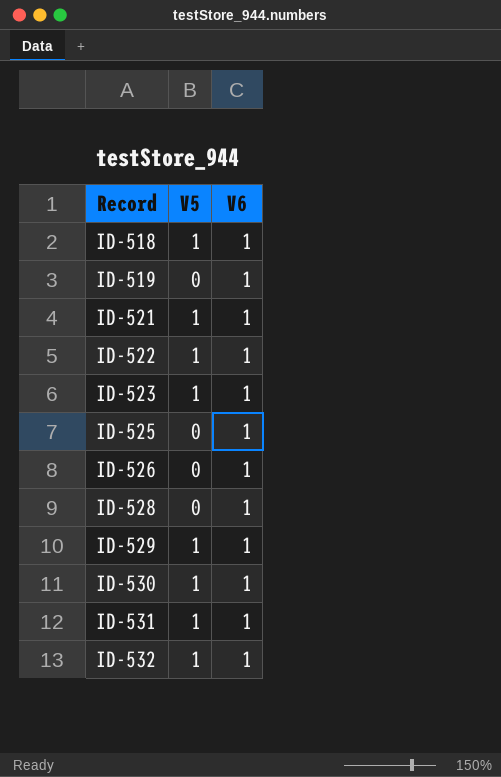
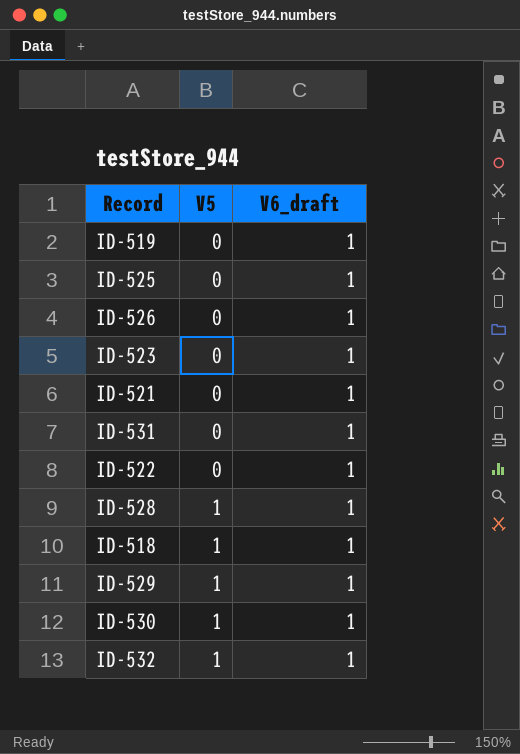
row order: Record ascending -> V5 ascending
column name: V6 -> V6_draft
ID-523 | V5: 1 -> 0
ID-521 | V5: 1 -> 0
ID-531 | V5: 1 -> 0
ID-522 | V5: 1 -> 0
ID-528 | V5: 0 -> 1

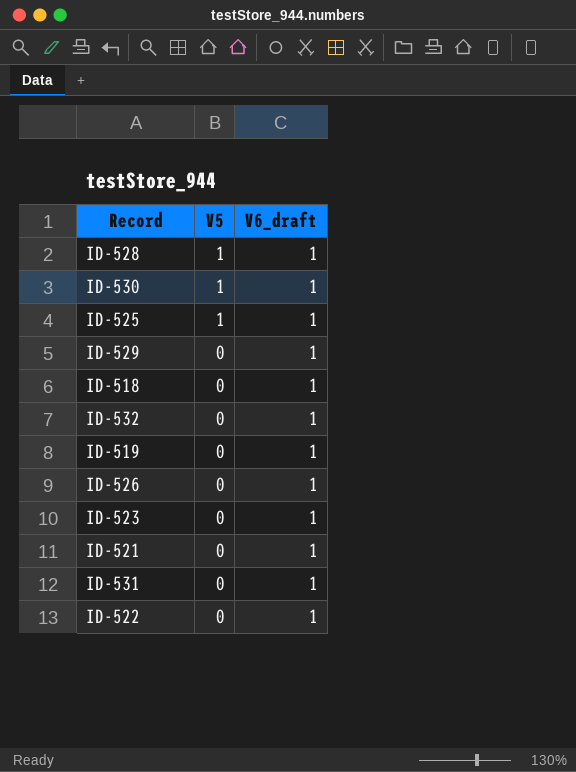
row order: V5 ascending -> V5 descending
ID-525 | V5: 0 -> 1
ID-529 | V5: 1 -> 0
ID-518 | V5: 1 -> 0
ID-532 | V5: 1 -> 0

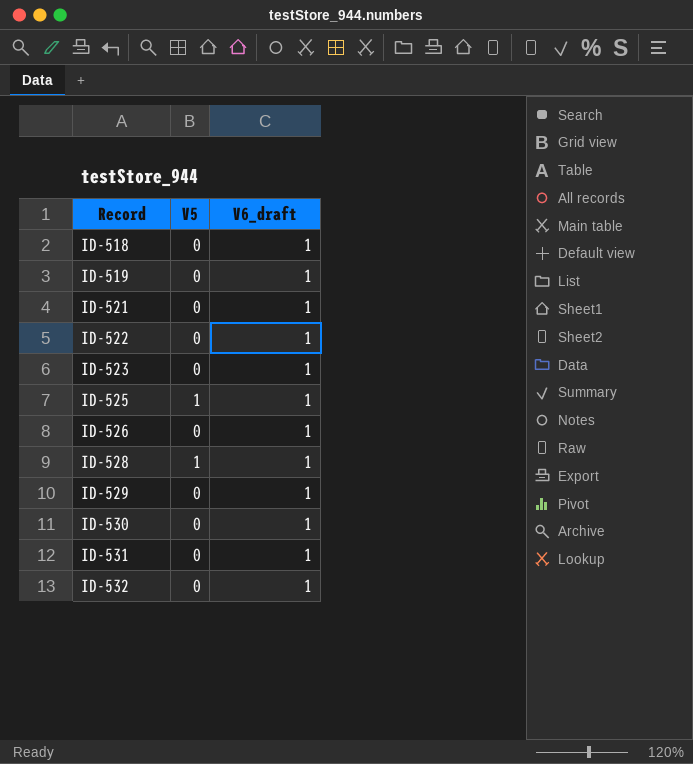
row order: V5 descending -> Record ascending
ID-530 | V5: 1 -> 0

